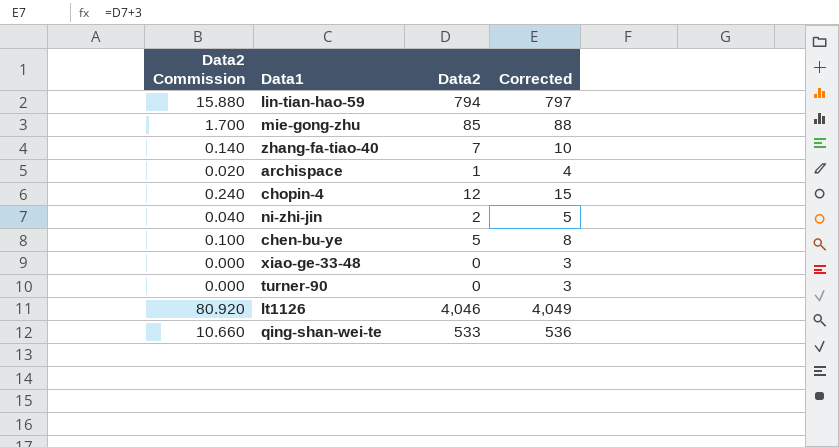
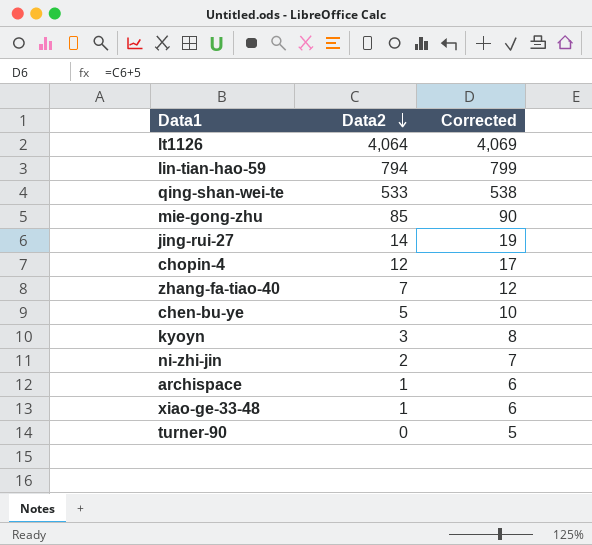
row order: none -> Data2 descending
column Data2 Commission | formula: [Data2] * 0.02 -> none
column Corrected | formula: [Data2] + 3 -> [Data2] + 5
lt1126 | Data2: 4,046 -> 4,064
row jing-rui-27: none -> 14 | 19
row kyoyn: none -> 3 | 8
xiao-ge-33-48 | Data2: 0 -> 1

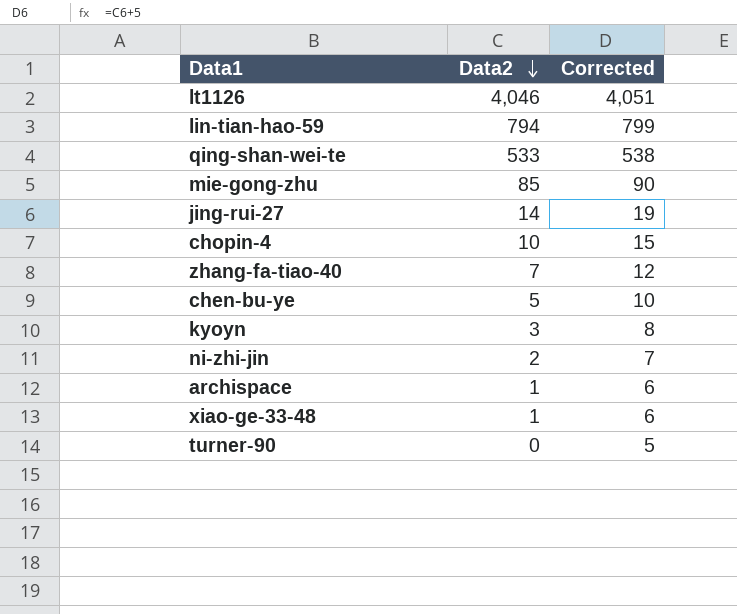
lt1126 | Data2: 4,064 -> 4,046
lt1126 | Corrected: 4,069 -> 4,051
chopin-4 | Data2: 12 -> 10
chopin-4 | Corrected: 17 -> 15

